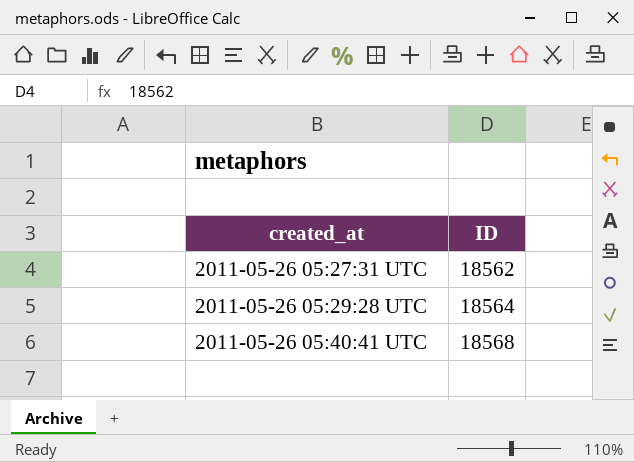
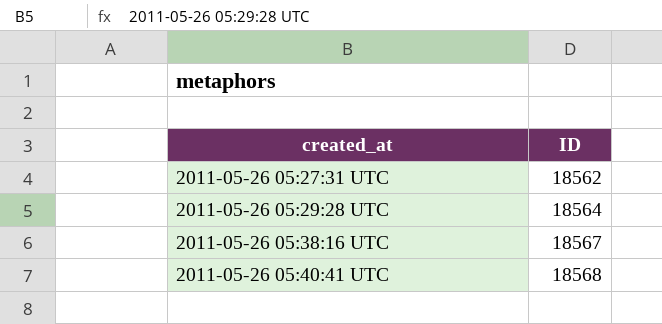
row 2011-05-26 05:38:16 UTC: none -> 18567

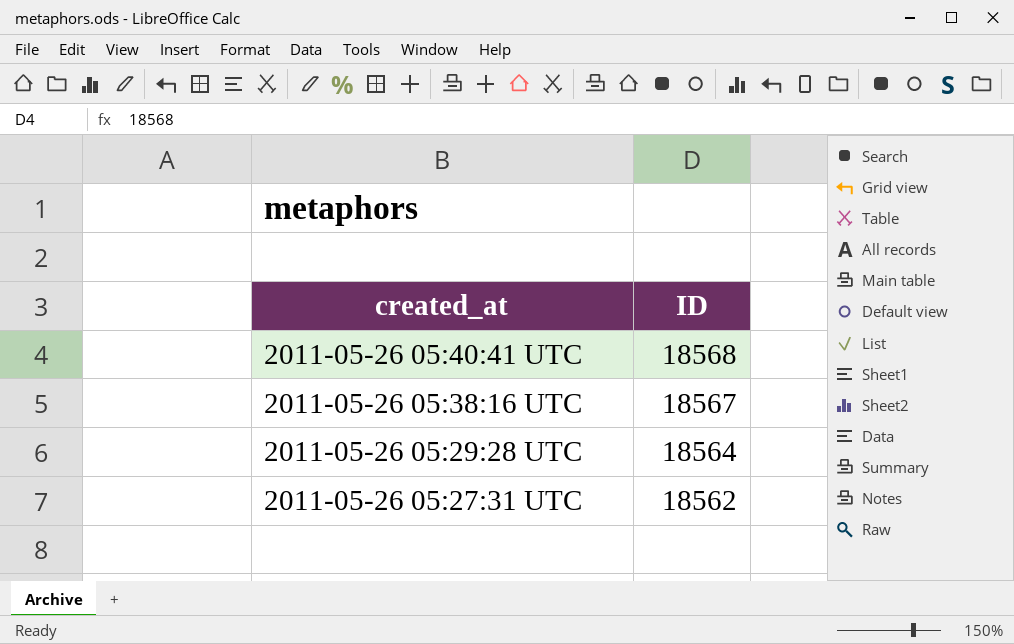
row order: created_at ascending -> created_at descending

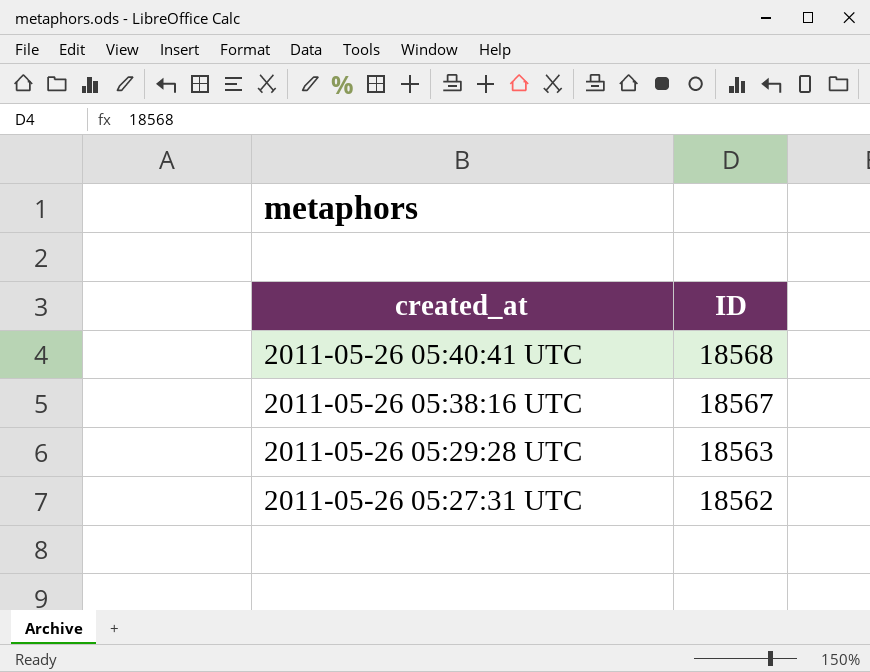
2011-05-26 05:29:28 UTC | ID: 18564 -> 18563

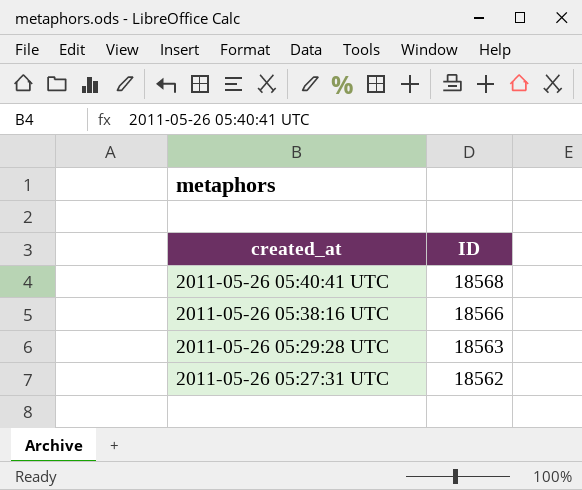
2011-05-26 05:38:16 UTC | ID: 18567 -> 18566

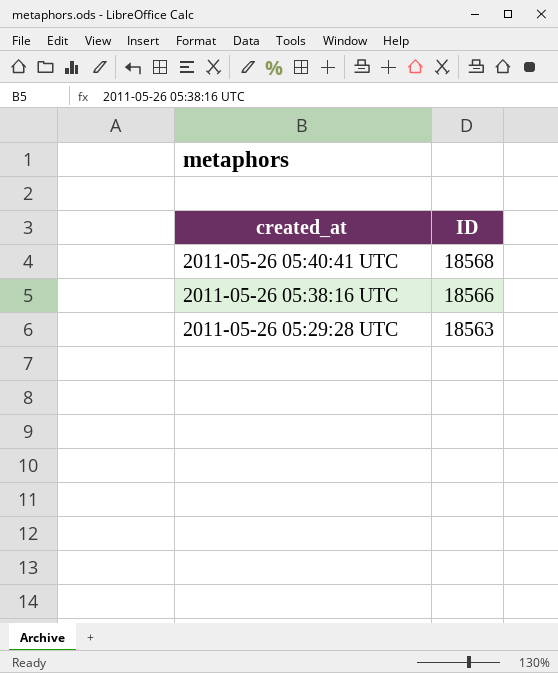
row 2011-05-26 05:27:31 UTC: 18562 -> none

